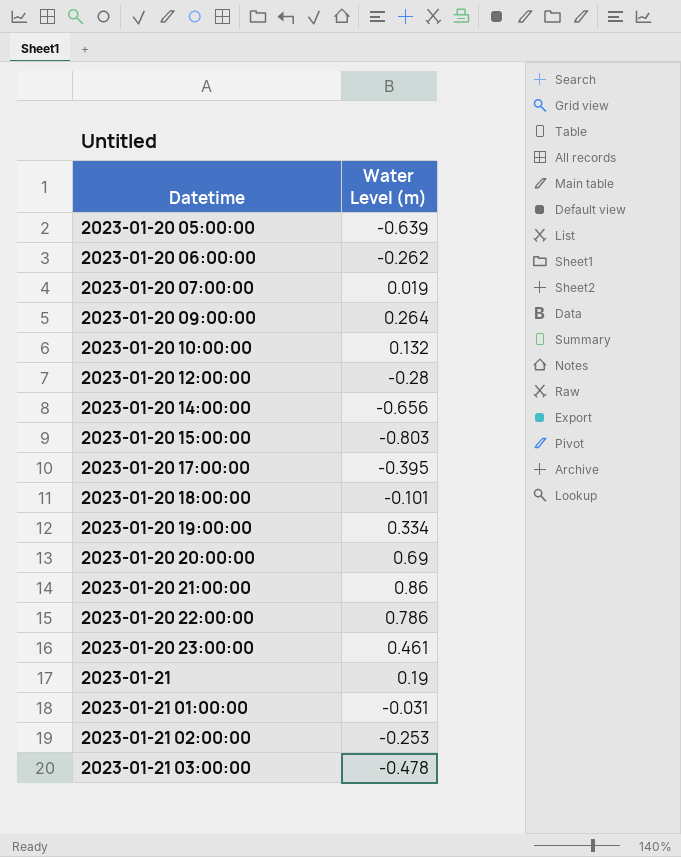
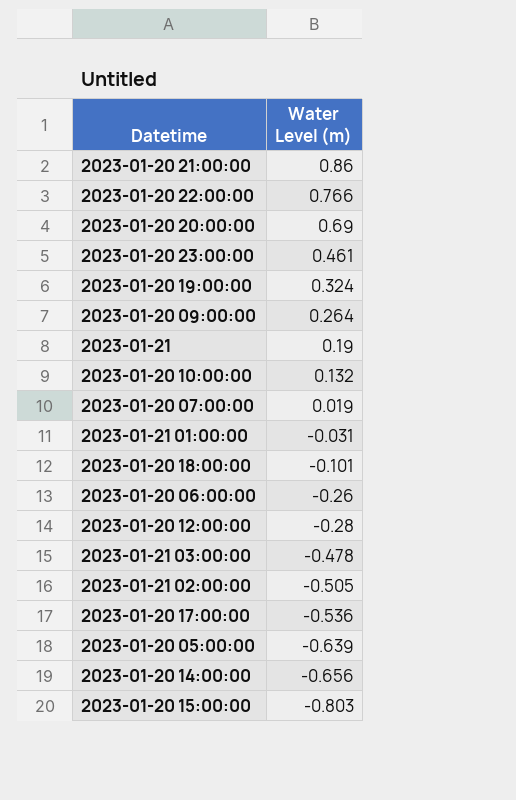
row order: Datetime ascending -> Water Level (m) descending
2023-01-20 22:00:00 | Water Level (m): 0.786 -> 0.766
2023-01-20 19:00:00 | Water Level (m): 0.334 -> 0.324
2023-01-20 06:00:00 | Water Level (m): -0.262 -> -0.26
2023-01-21 02:00:00 | Water Level (m): -0.253 -> -0.505
2023-01-20 17:00:00 | Water Level (m): -0.395 -> -0.536

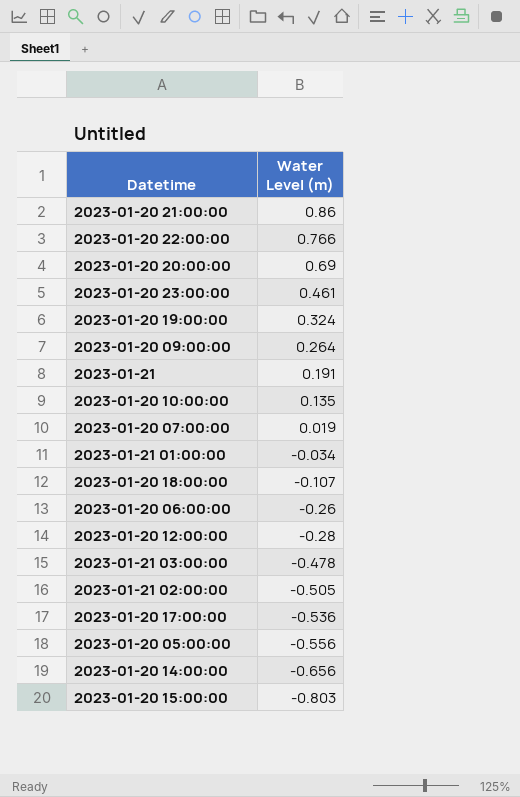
2023-01-21 | Water Level (m): 0.19 -> 0.191
2023-01-20 10:00:00 | Water Level (m): 0.132 -> 0.135
2023-01-21 01:00:00 | Water Level (m): -0.031 -> -0.034
2023-01-20 18:00:00 | Water Level (m): -0.101 -> -0.107
2023-01-20 05:00:00 | Water Level (m): -0.639 -> -0.556

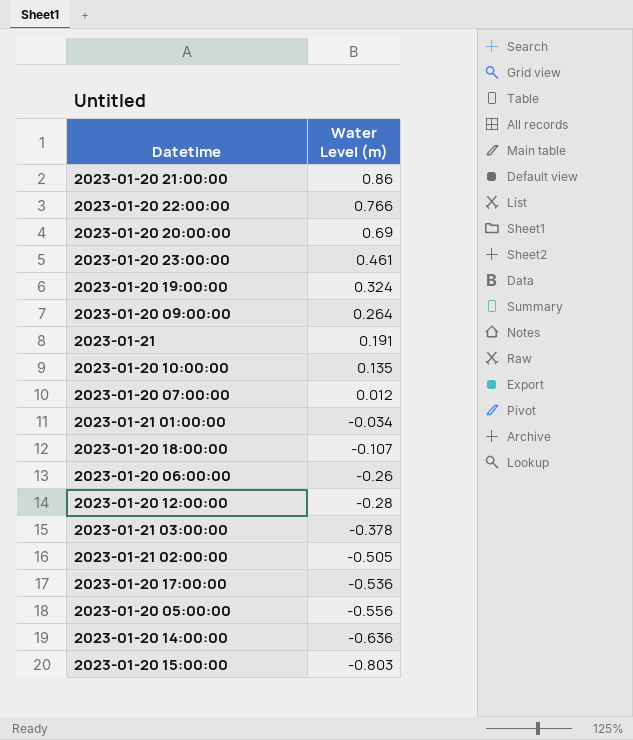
2023-01-20 07:00:00 | Water Level (m): 0.019 -> 0.012
2023-01-21 03:00:00 | Water Level (m): -0.478 -> -0.378
2023-01-20 14:00:00 | Water Level (m): -0.656 -> -0.636

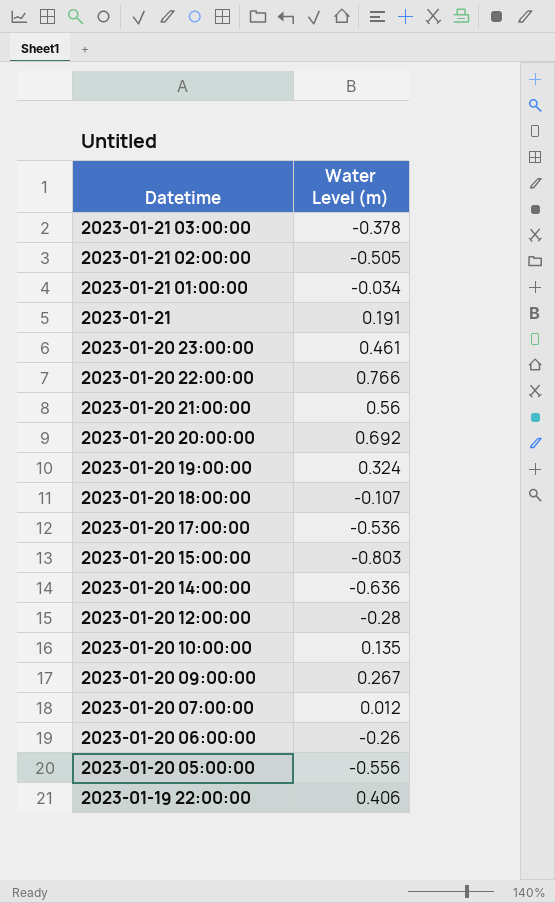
row order: Water Level (m) descending -> Datetime descending
2023-01-20 21:00:00 | Water Level (m): 0.86 -> 0.56
2023-01-20 20:00:00 | Water Level (m): 0.69 -> 0.692
2023-01-20 09:00:00 | Water Level (m): 0.264 -> 0.267
row 2023-01-19 22:00:00: none -> 0.406

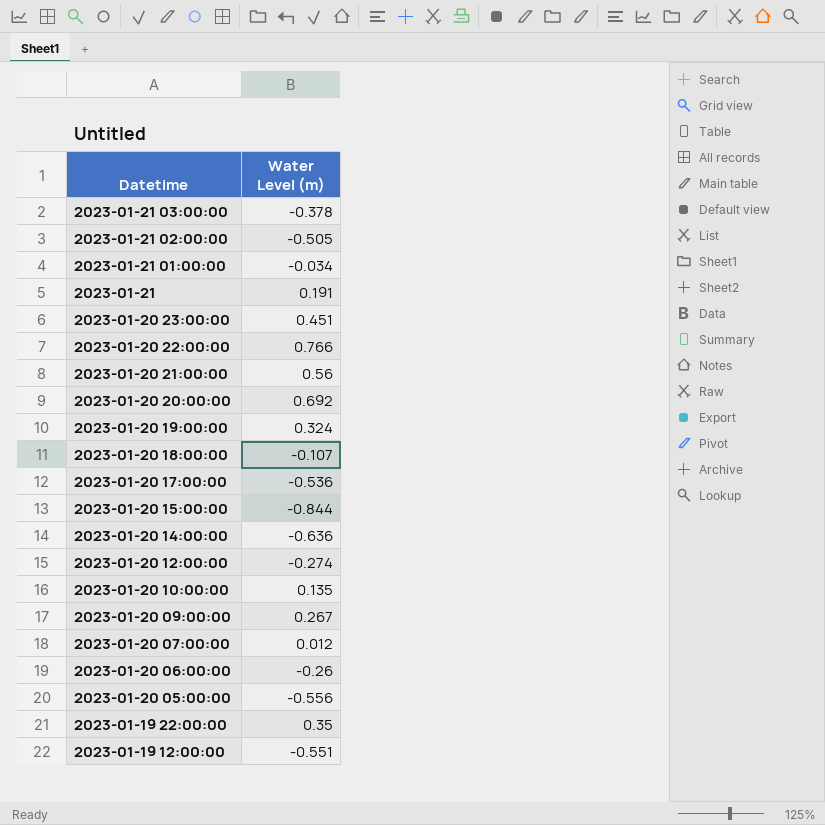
2023-01-20 23:00:00 | Water Level (m): 0.461 -> 0.451
2023-01-20 15:00:00 | Water Level (m): -0.803 -> -0.844
2023-01-20 12:00:00 | Water Level (m): -0.28 -> -0.274
2023-01-19 22:00:00 | Water Level (m): 0.406 -> 0.35
row 2023-01-19 12:00:00: none -> -0.551

